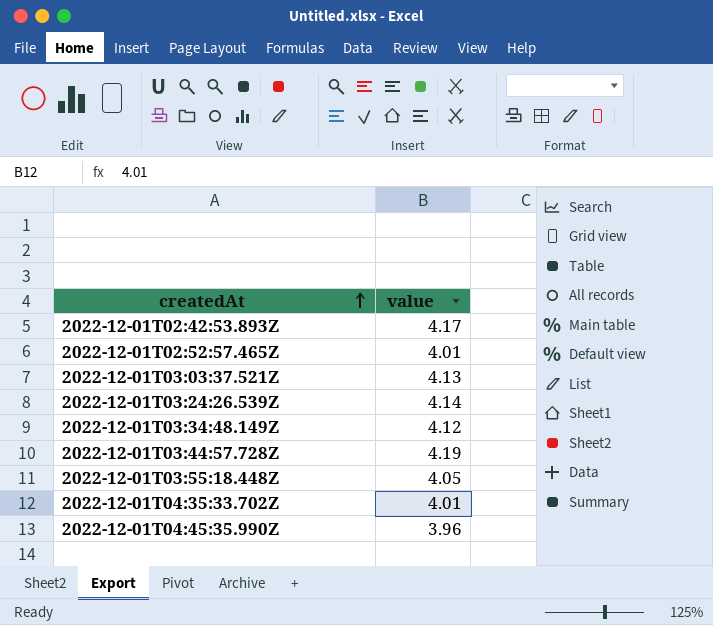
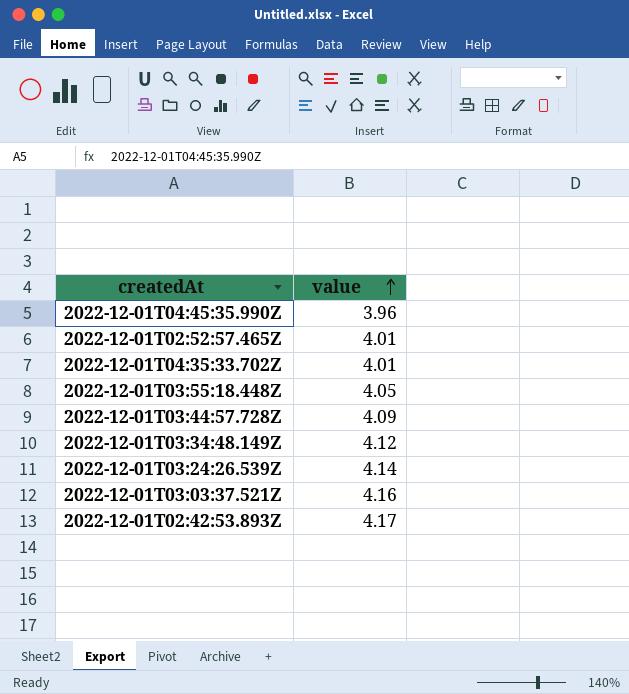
row order: createdAt ascending -> value ascending
2022-12-01T03:44:57.728Z | value: 4.19 -> 4.09
2022-12-01T03:03:37.521Z | value: 4.13 -> 4.16

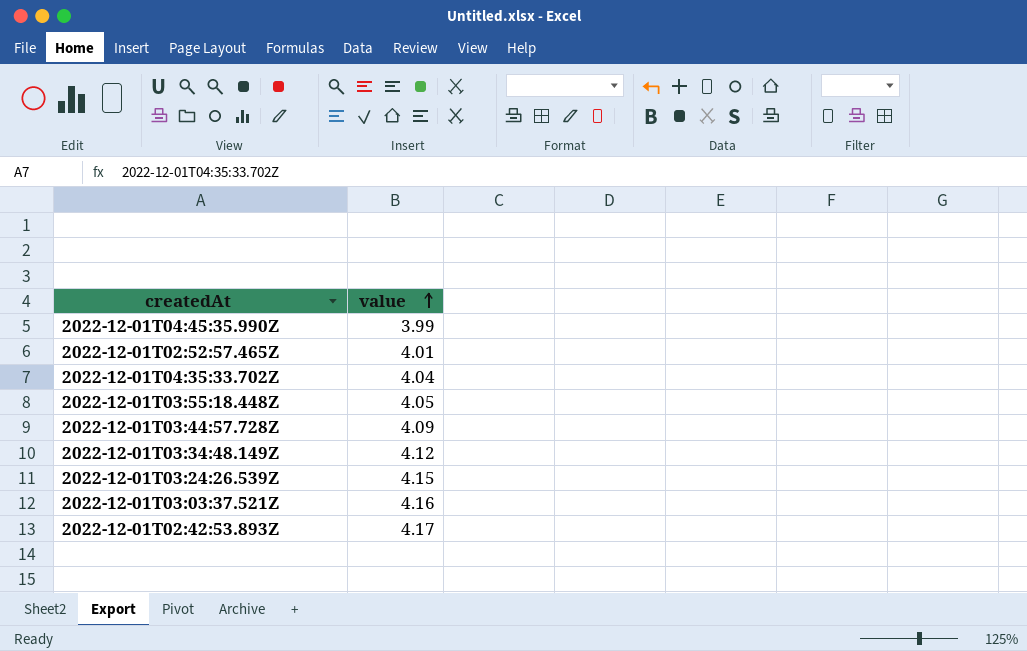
2022-12-01T04:45:35.990Z | value: 3.96 -> 3.99
2022-12-01T04:35:33.702Z | value: 4.01 -> 4.04
2022-12-01T03:24:26.539Z | value: 4.14 -> 4.15

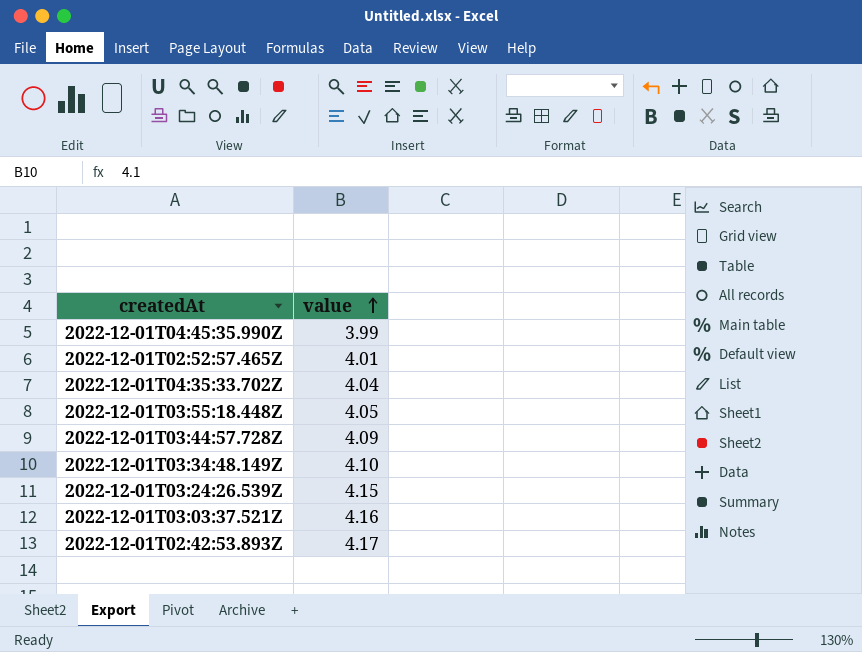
2022-12-01T03:34:48.149Z | value: 4.12 -> 4.10

